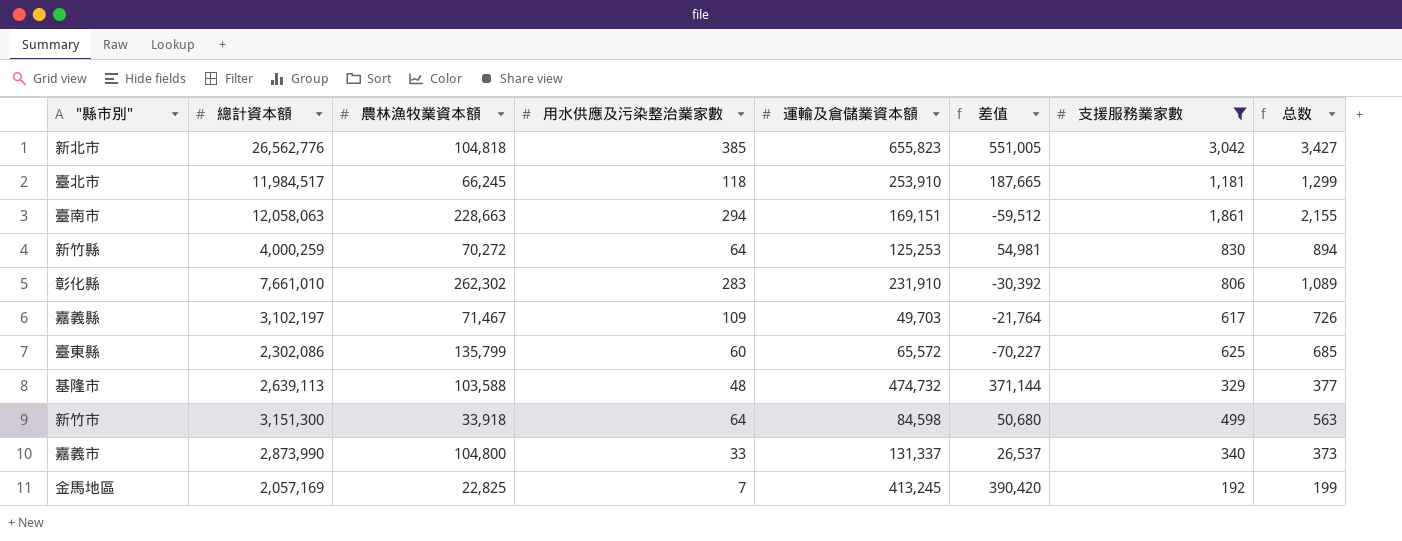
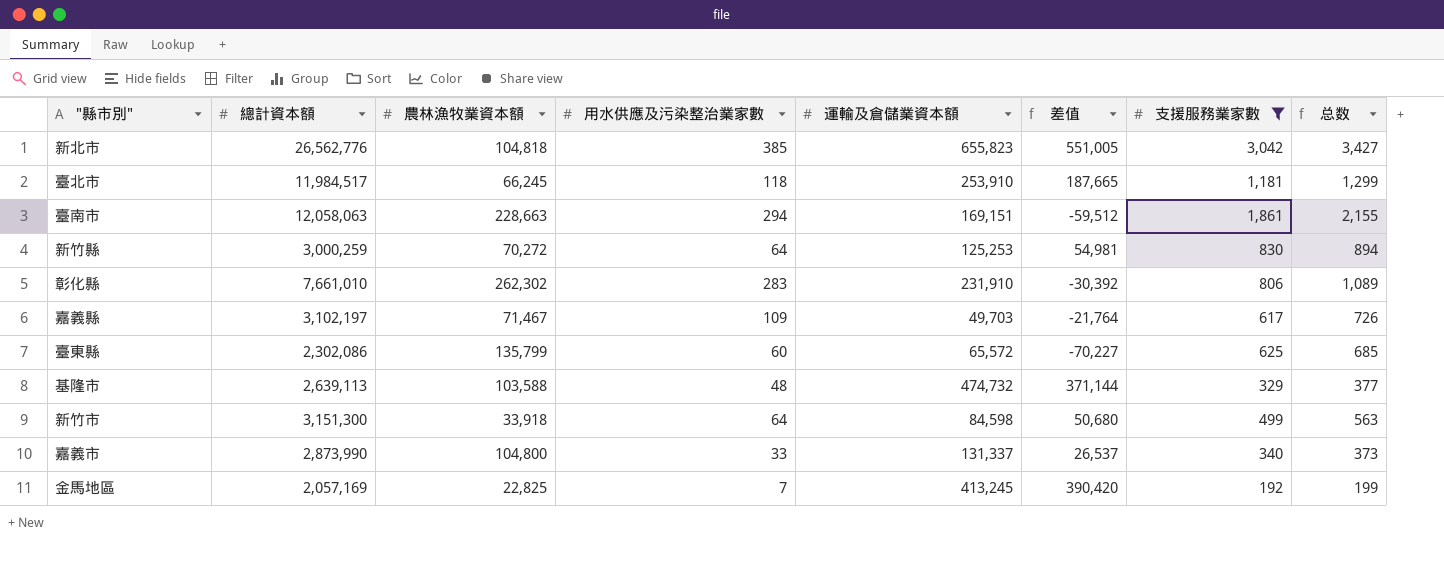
新竹縣 | 總計資本額: 4,000,259 -> 3,000,259

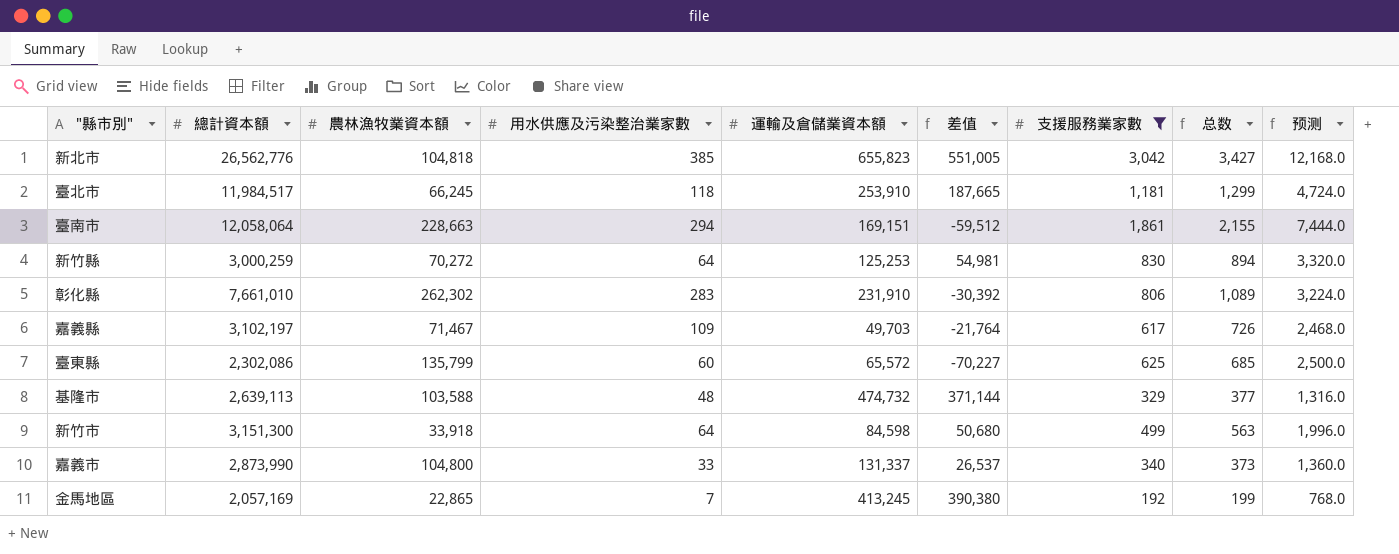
column 预测 | formula: none -> [支援服務業家數] * 4
臺南市 | 總計資本額: 12,058,063 -> 12,058,064
金馬地區 | 農林漁牧業資本額: 22,825 -> 22,865
金馬地區 | 差值: 390,420 -> 390,380

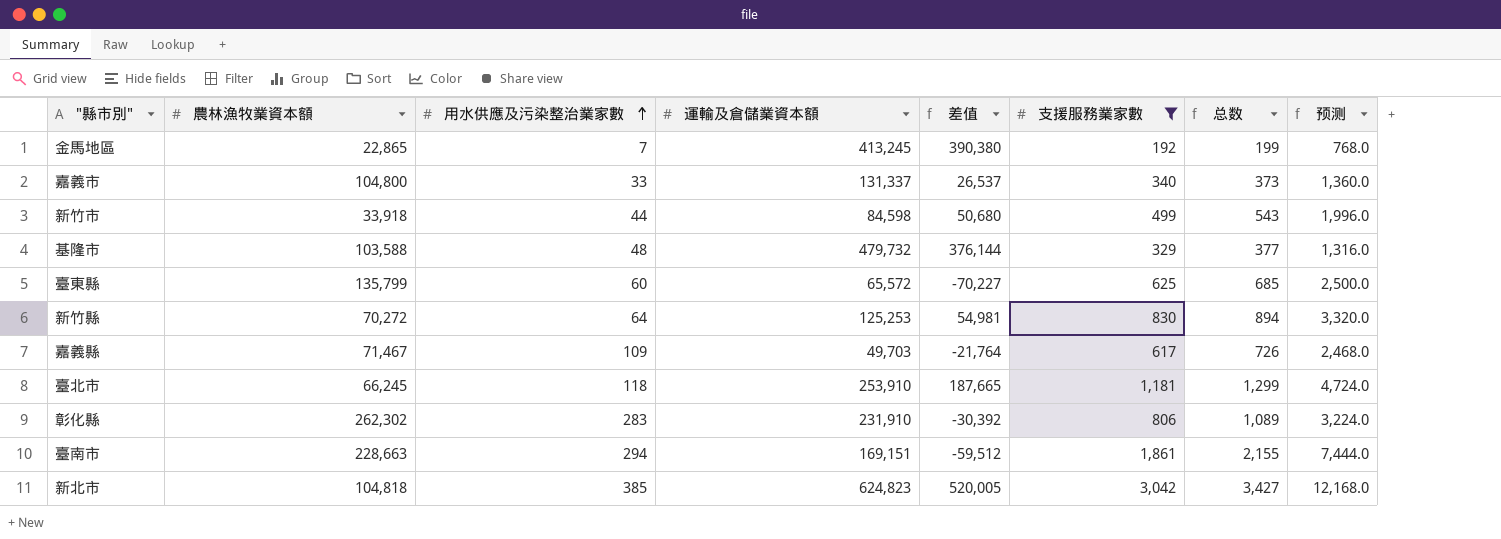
row order: none -> 用水供應及污染整治業家數 ascending
column 總計資本額 | position: 2 -> none
新竹市 | 用水供應及污染整治業家數: 64 -> 44
新竹市 | 总数: 563 -> 543
基隆市 | 運輸及倉儲業資本額: 474,732 -> 479,732
基隆市 | 差值: 371,144 -> 376,144
新北市 | 運輸及倉儲業資本額: 655,823 -> 624,823
新北市 | 差值: 551,005 -> 520,005

